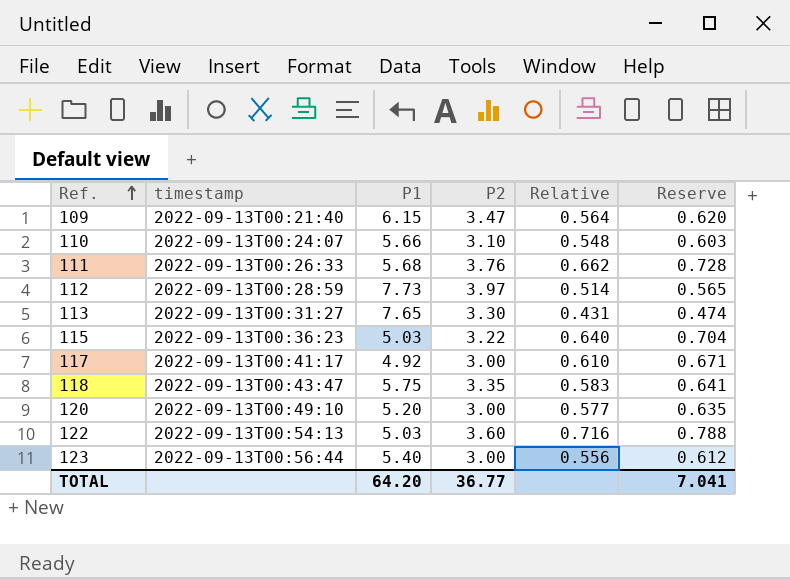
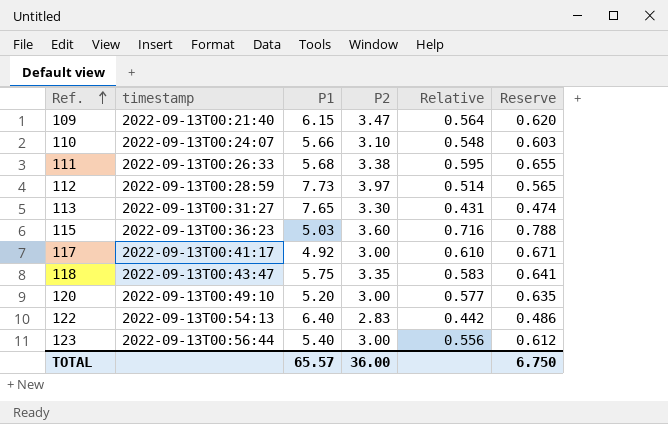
111 | P2: 3.76 -> 3.38
111 | Relative: 0.662 -> 0.595
111 | Reserve: 0.728 -> 0.655
115 | P2: 3.22 -> 3.60
115 | Relative: 0.640 -> 0.716
115 | Reserve: 0.704 -> 0.788
122 | P1: 5.03 -> 6.40
122 | P2: 3.60 -> 2.83
122 | Relative: 0.716 -> 0.442
122 | Reserve: 0.788 -> 0.486
TOTAL | P1: 64.20 -> 65.57
TOTAL | P2: 36.77 -> 36.00
TOTAL | Reserve: 7.041 -> 6.750

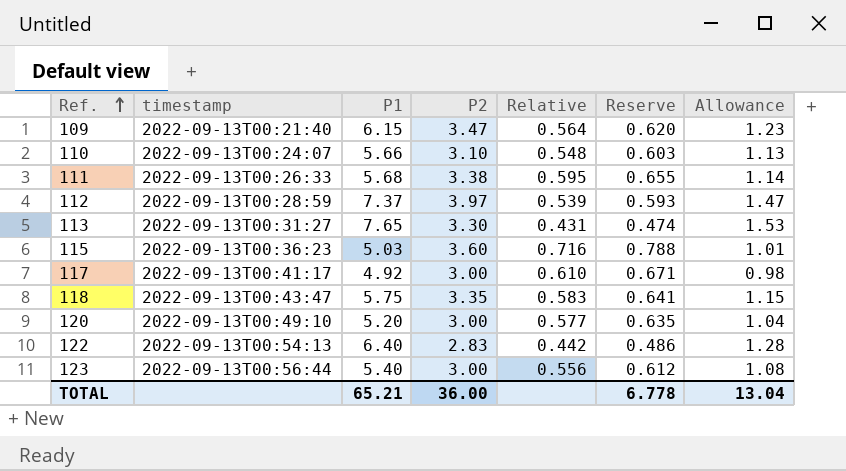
column Allowance | formula: none -> [P1] * 0.2
112 | P1: 7.73 -> 7.37
112 | Relative: 0.514 -> 0.539
112 | Reserve: 0.565 -> 0.593
TOTAL | P1: 65.57 -> 65.21
TOTAL | Reserve: 6.750 -> 6.778

